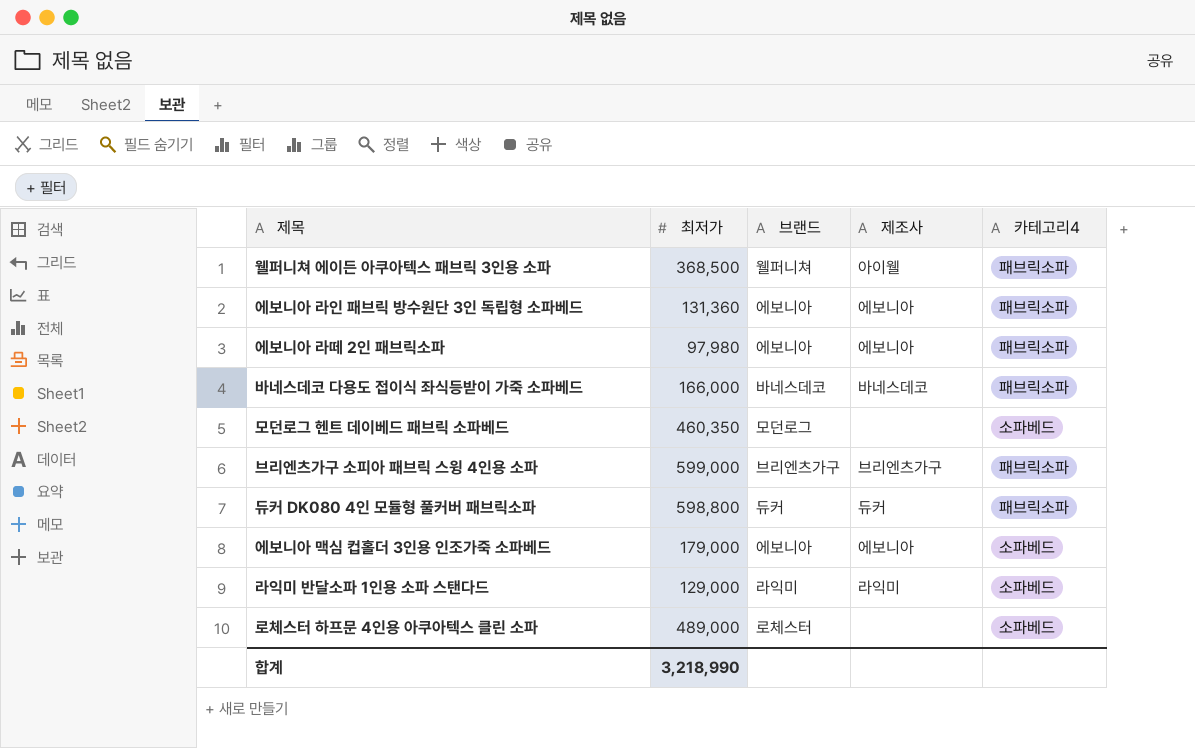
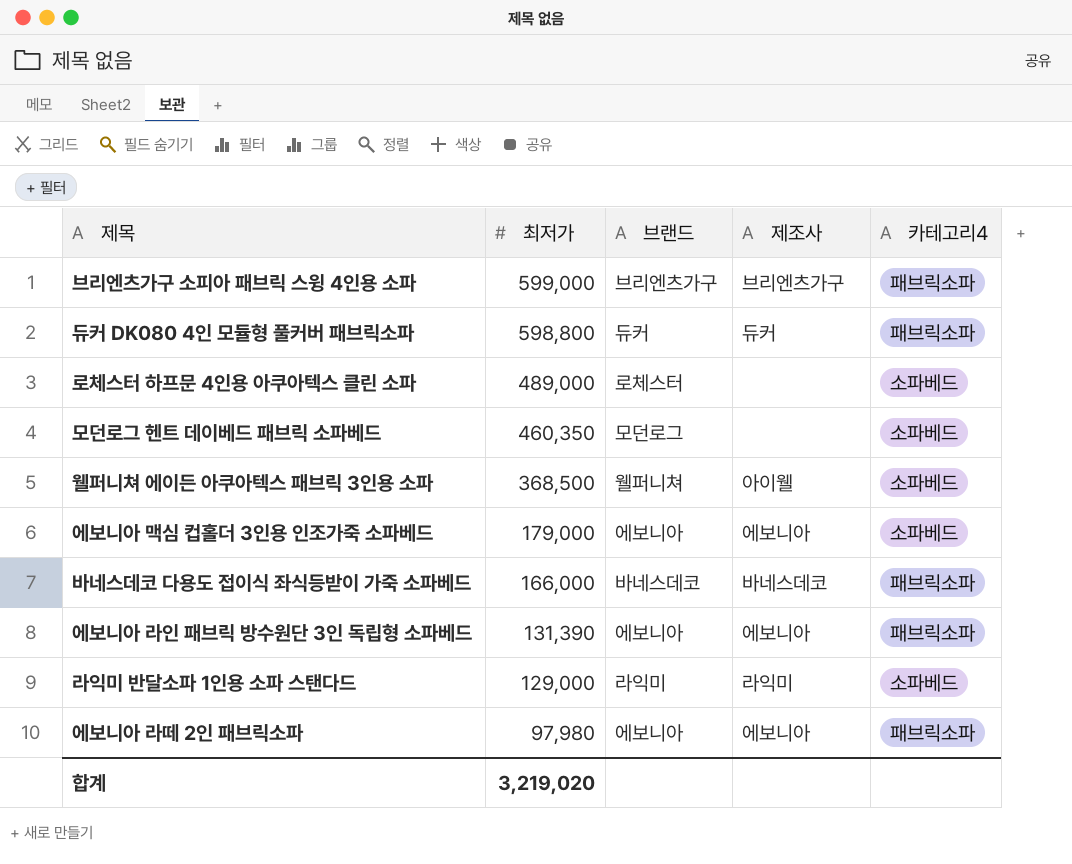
row order: none -> 최저가 descending
웰퍼니쳐 에이든 아쿠아텍스 패브릭 3인용 소파 | 카테고리4: 패브릭소파 -> 소파베드
에보니아 라인 패브릭 방수원단 3인 독립형 소파베드 | 최저가: 131,360 -> 131,390
합계 | 최저가: 3,218,990 -> 3,219,020

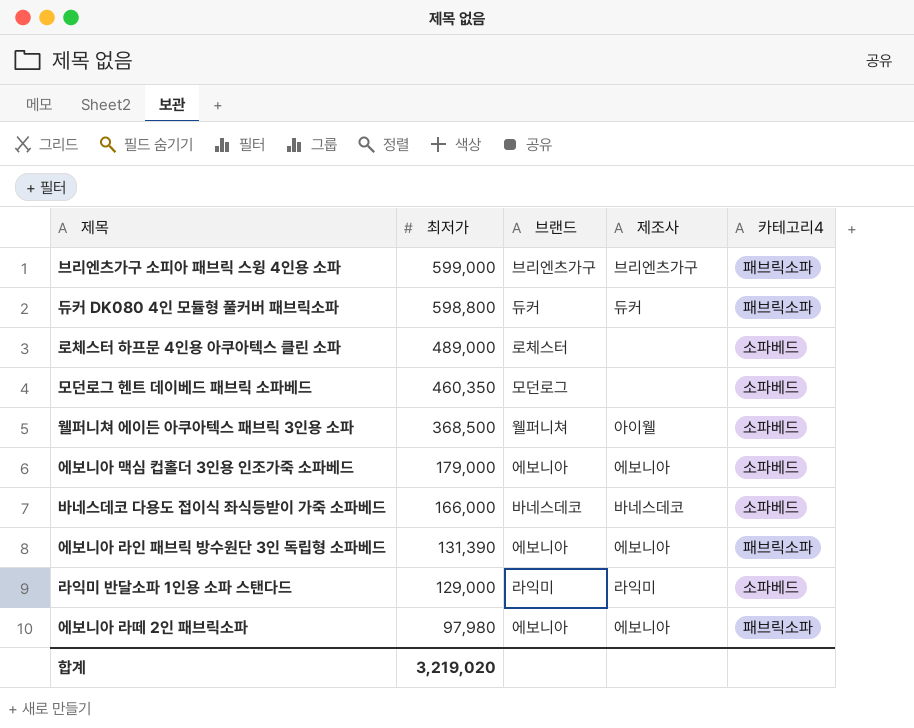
바네스데코 다용도 접이식 좌식등받이 가죽 소파베드 | 카테고리4: 패브릭소파 -> 소파베드

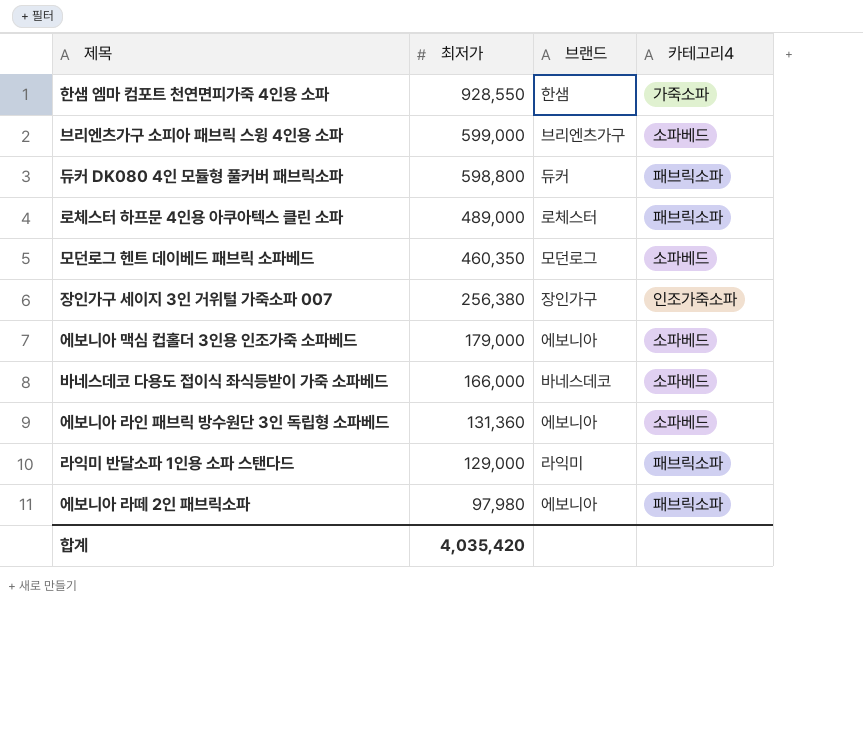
column 제조사 | position: 4 -> none
row 웰퍼니쳐 에이든 아쿠아텍스 패브릭 3인용 소파: 368,500 | 웰퍼니쳐 | 아이웰 | 소파베드 -> none
row 한샘 엠마 컴포트 천연면피가죽 4인용 소파: none -> 928,550 | 한샘 | 가죽소파
브리엔츠가구 소피아 패브릭 스윙 4인용 소파 | 카테고리4: 패브릭소파 -> 소파베드
로체스터 하프문 4인용 아쿠아텍스 클린 소파 | 카테고리4: 소파베드 -> 패브릭소파
row 장인가구 세이지 3인 거위털 가죽소파 007: none -> 256,380 | 장인가구 | 인조가죽소파
에보니아 라인 패브릭 방수원단 3인 독립형 소파베드 | 최저가: 131,390 -> 131,360
에보니아 라인 패브릭 방수원단 3인 독립형 소파베드 | 카테고리4: 패브릭소파 -> 소파베드
라익미 반달소파 1인용 소파 스탠다드 | 카테고리4: 소파베드 -> 패브릭소파
합계 | 최저가: 3,219,020 -> 4,035,420

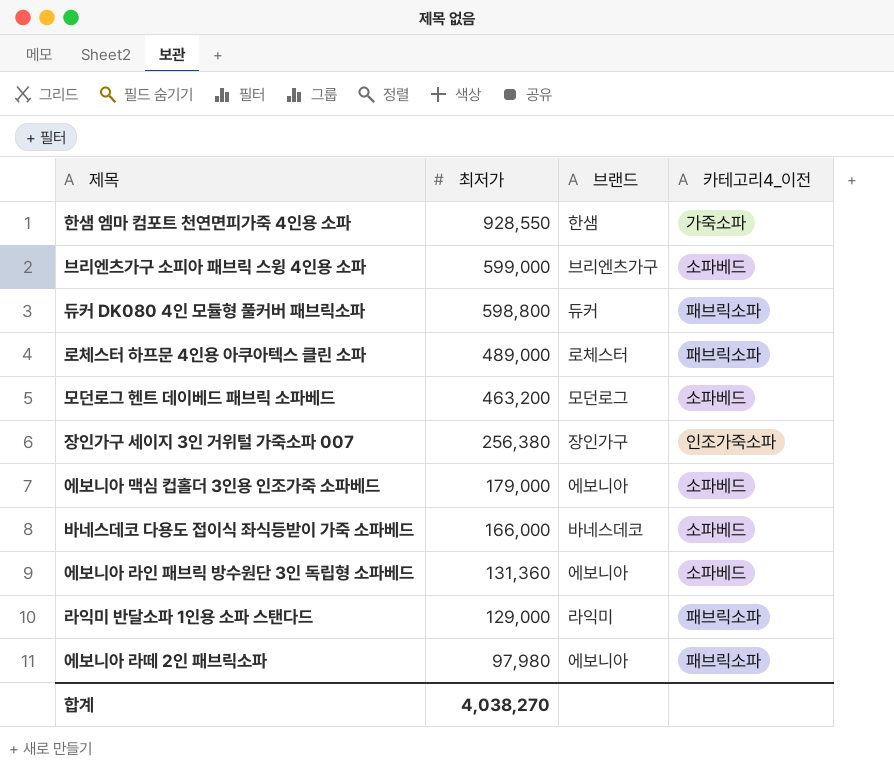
column name: 카테고리4 -> 카테고리4_이전
모던로그 헨트 데이베드 패브릭 소파베드 | 최저가: 460,350 -> 463,200
합계 | 최저가: 4,035,420 -> 4,038,270

